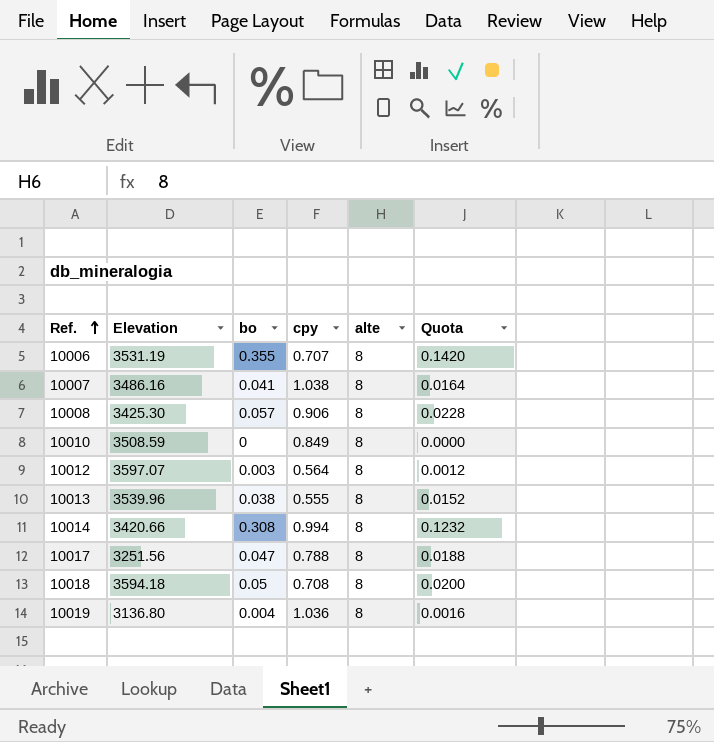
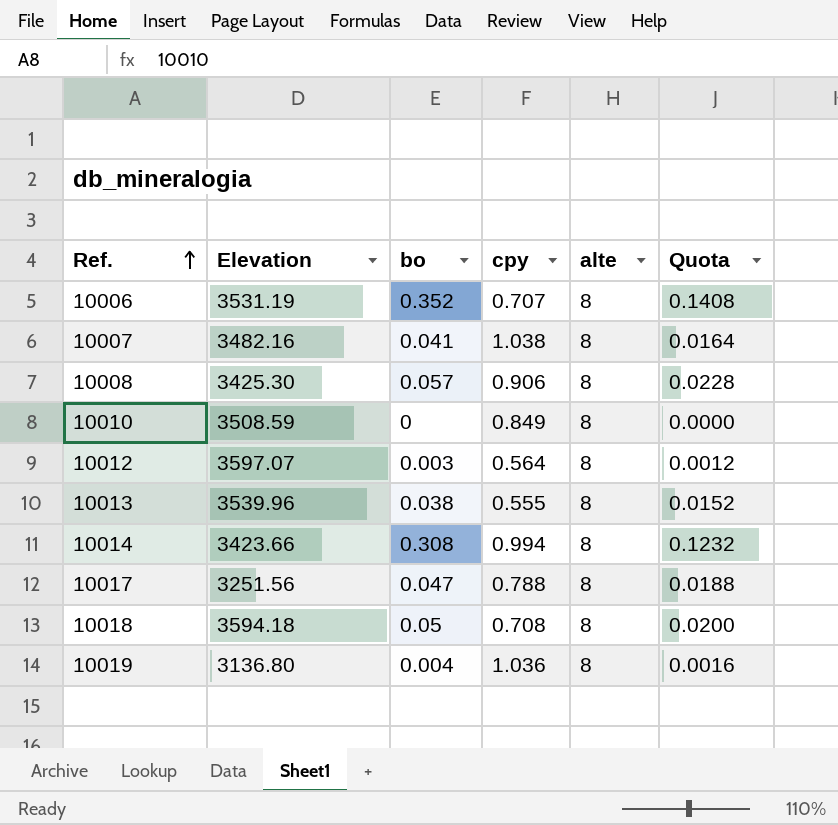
10006 | bo: 0.355 -> 0.352
10006 | Quota: 0.1420 -> 0.1408
10007 | Elevation: 3486.16 -> 3482.16
10014 | Elevation: 3420.66 -> 3423.66

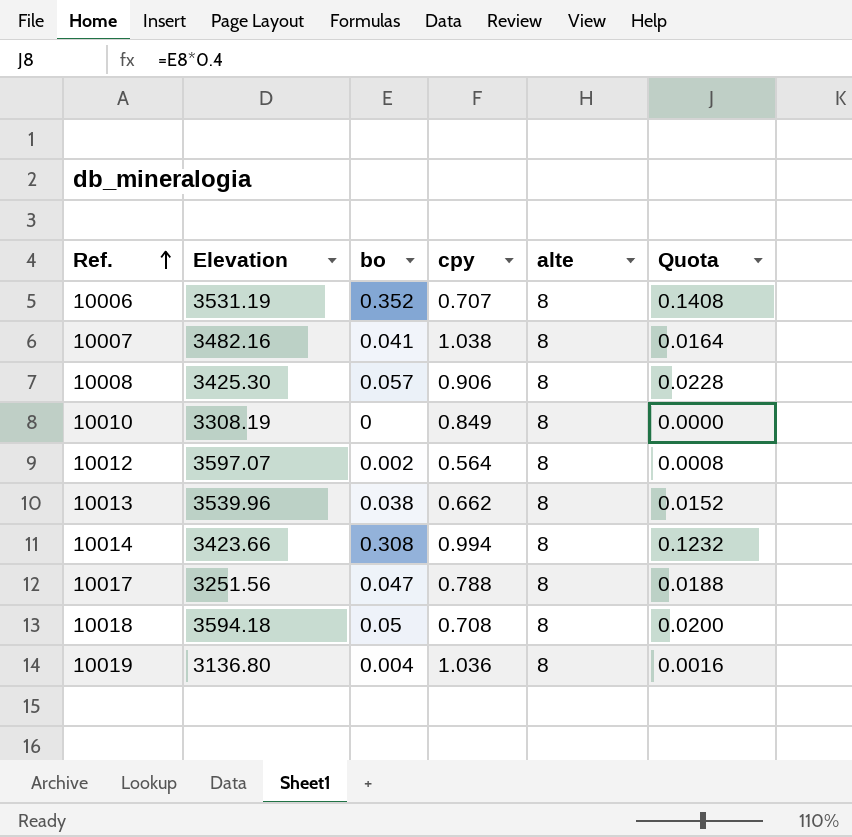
10010 | Elevation: 3508.59 -> 3308.19
10012 | bo: 0.003 -> 0.002
10012 | Quota: 0.0012 -> 0.0008
10013 | cpy: 0.555 -> 0.662

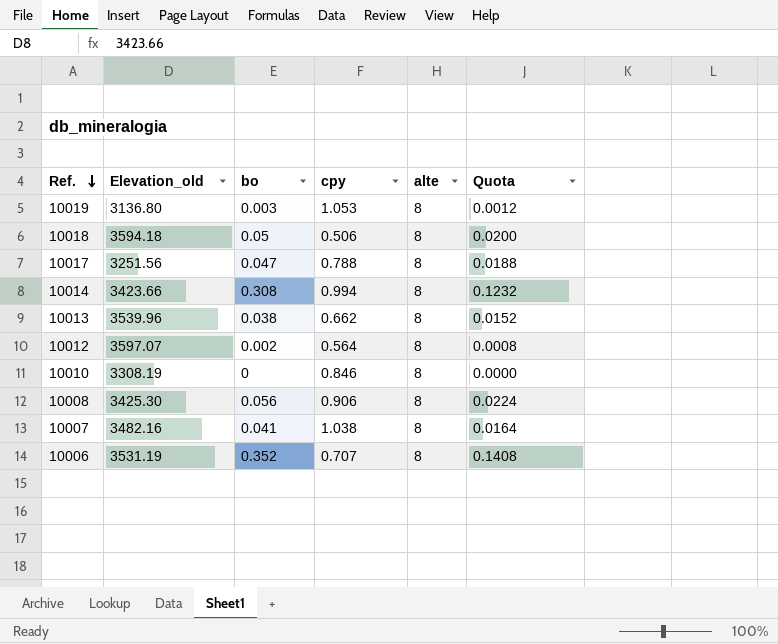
row order: Ref. ascending -> Ref. descending
column name: Elevation -> Elevation_old
10019 | bo: 0.004 -> 0.003
10019 | cpy: 1.036 -> 1.053
10019 | Quota: 0.0016 -> 0.0012
10018 | cpy: 0.708 -> 0.506
10010 | cpy: 0.849 -> 0.846
10008 | bo: 0.057 -> 0.056
10008 | Quota: 0.0228 -> 0.0224

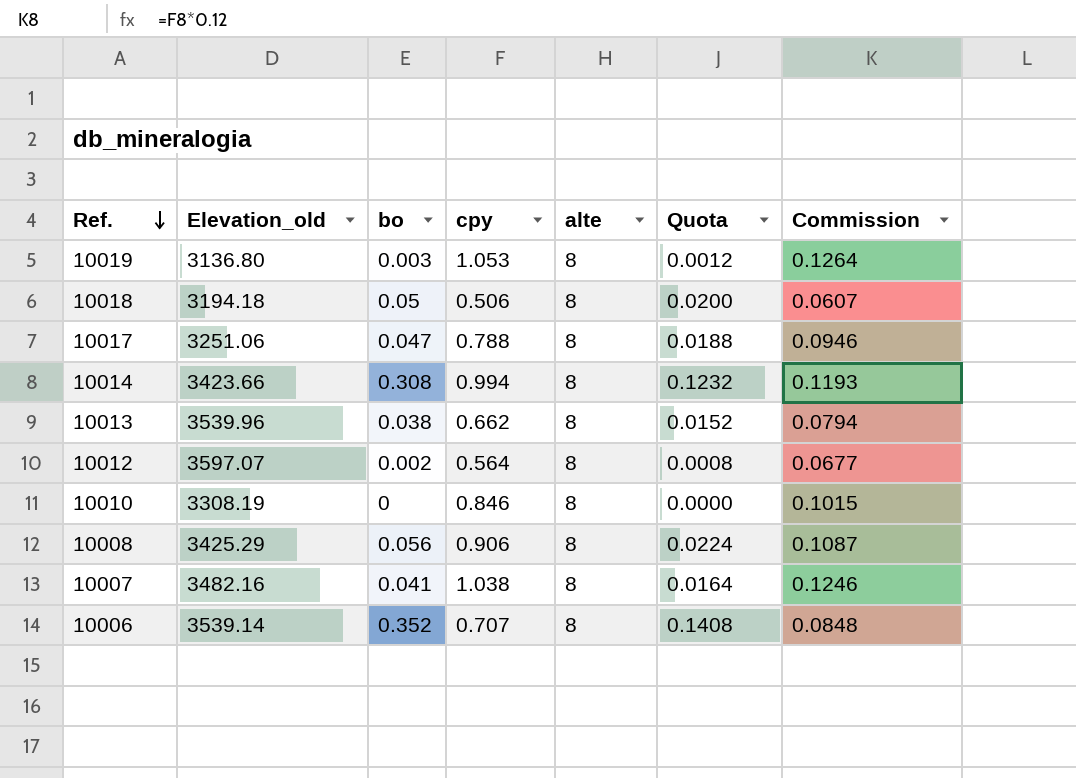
column Commission | formula: none -> [cpy] * 0.12
10018 | Elevation_old: 3594.18 -> 3194.18
10017 | Elevation_old: 3251.56 -> 3251.06
10008 | Elevation_old: 3425.30 -> 3425.29
10006 | Elevation_old: 3531.19 -> 3539.14

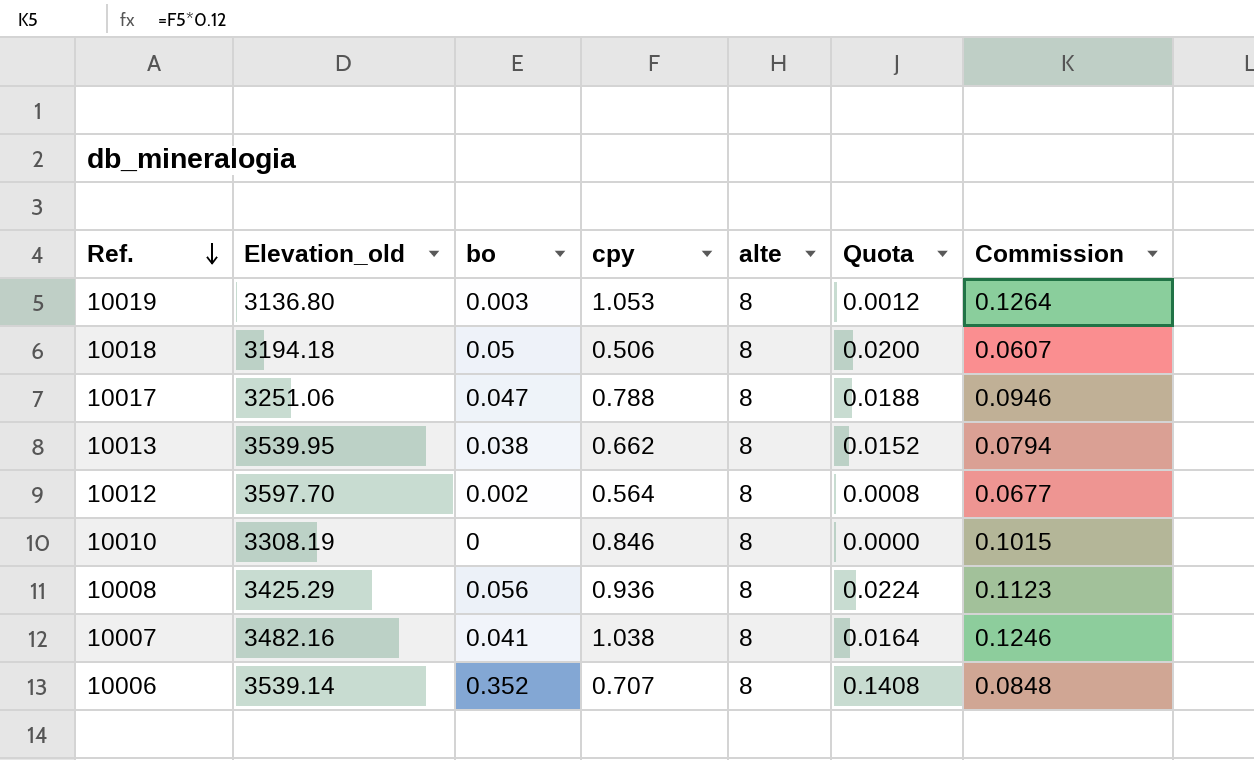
row 10014: 3423.66 | 0.308 | 0.994 | 8 | 0.1232 | 0.1193 -> none
10013 | Elevation_old: 3539.96 -> 3539.95
10012 | Elevation_old: 3597.07 -> 3597.70
10008 | cpy: 0.906 -> 0.936
10008 | Commission: 0.1087 -> 0.1123

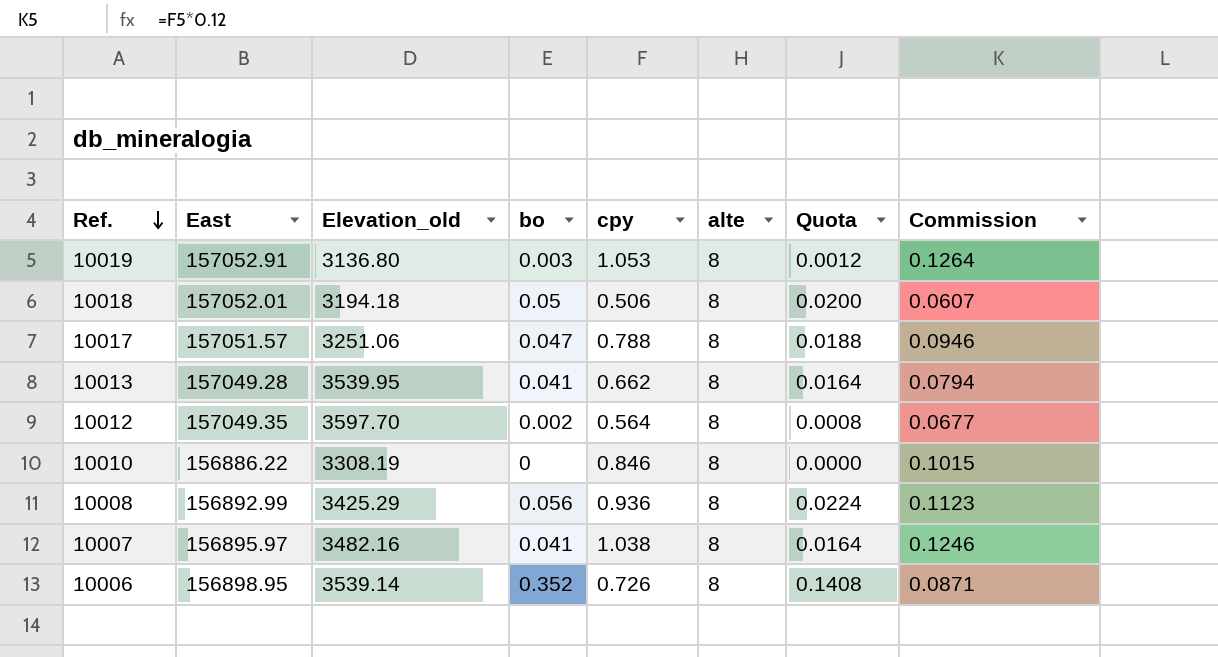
column East | position: none -> 2
10013 | bo: 0.038 -> 0.041
10013 | Quota: 0.0152 -> 0.0164
10006 | cpy: 0.707 -> 0.726
10006 | Commission: 0.0848 -> 0.0871

